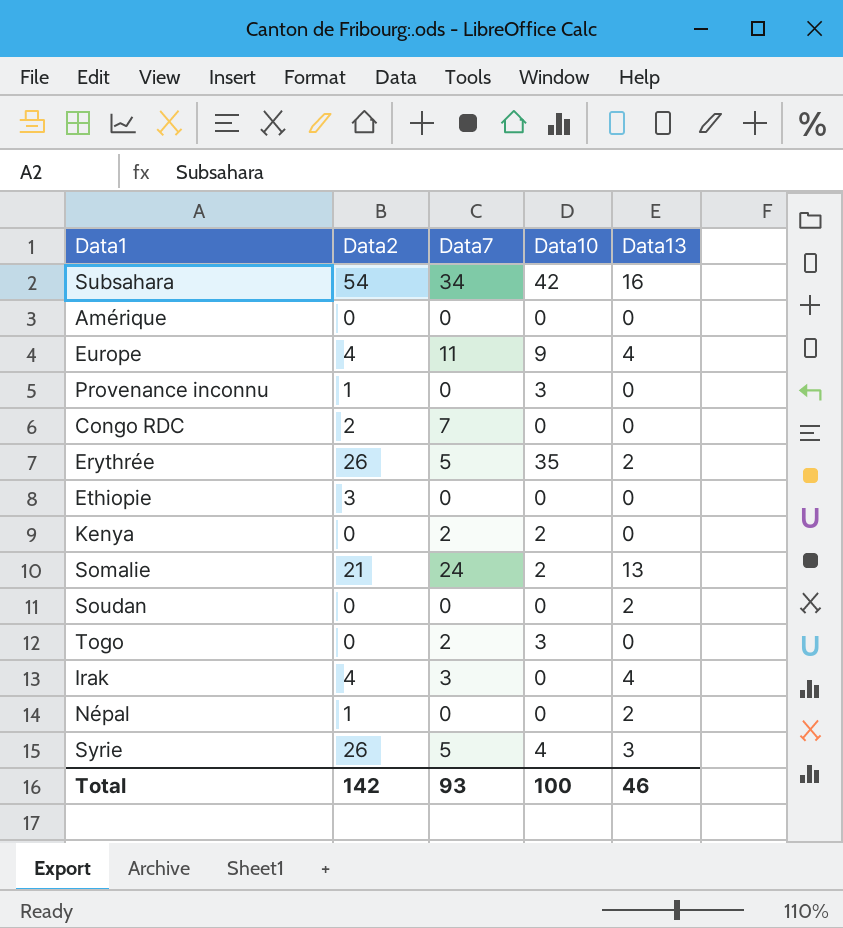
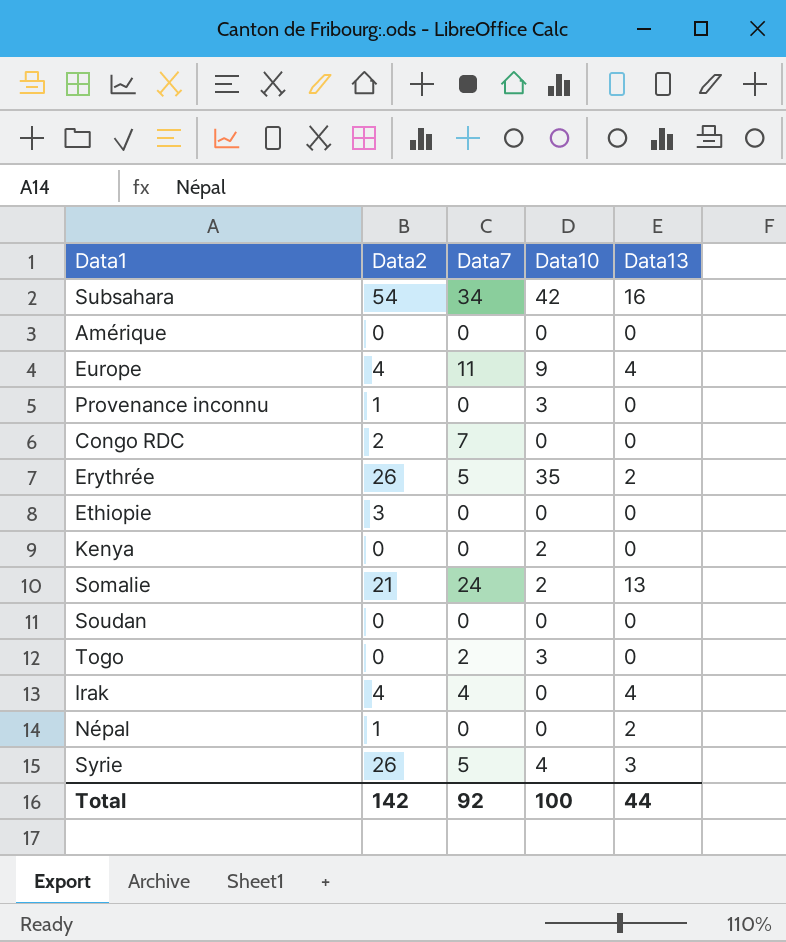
Kenya | Data7: 2 -> 0
Soudan | Data13: 2 -> 0
Irak | Data7: 3 -> 4
Total | Data7: 93 -> 92
Total | Data13: 46 -> 44

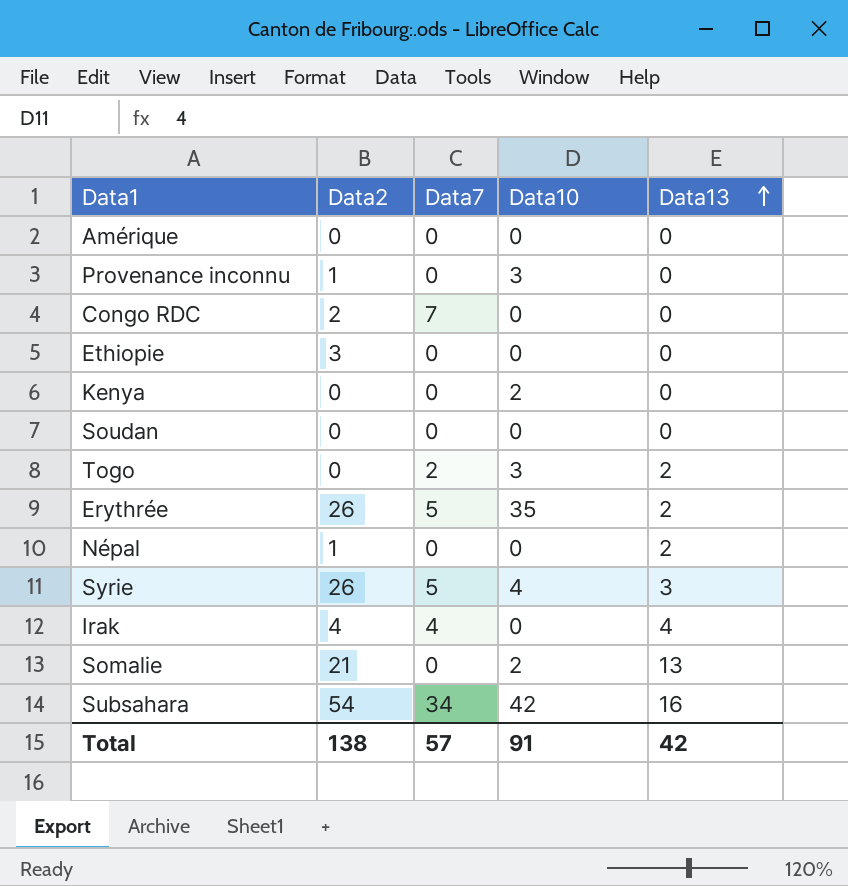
row order: none -> Data13 ascending
row Europe: 4 | 11 | 9 | 4 -> none
Togo | Data13: 0 -> 2
Somalie | Data7: 24 -> 0
Total | Data2: 142 -> 138
Total | Data7: 92 -> 57
Total | Data10: 100 -> 91
Total | Data13: 44 -> 42

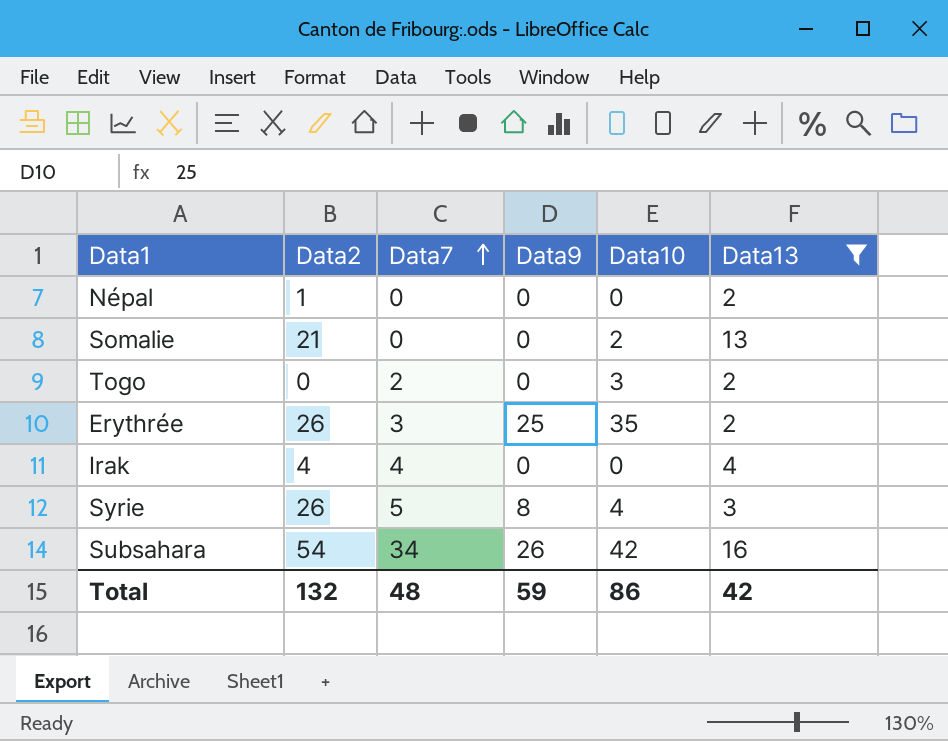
filter: none -> Data13 != 0
row order: Data13 ascending -> Data7 ascending
column Data9 | position: none -> 4
Erythrée | Data7: 5 -> 3
Total | Data2: 138 -> 132
Total | Data7: 57 -> 48
Total | Data10: 91 -> 86

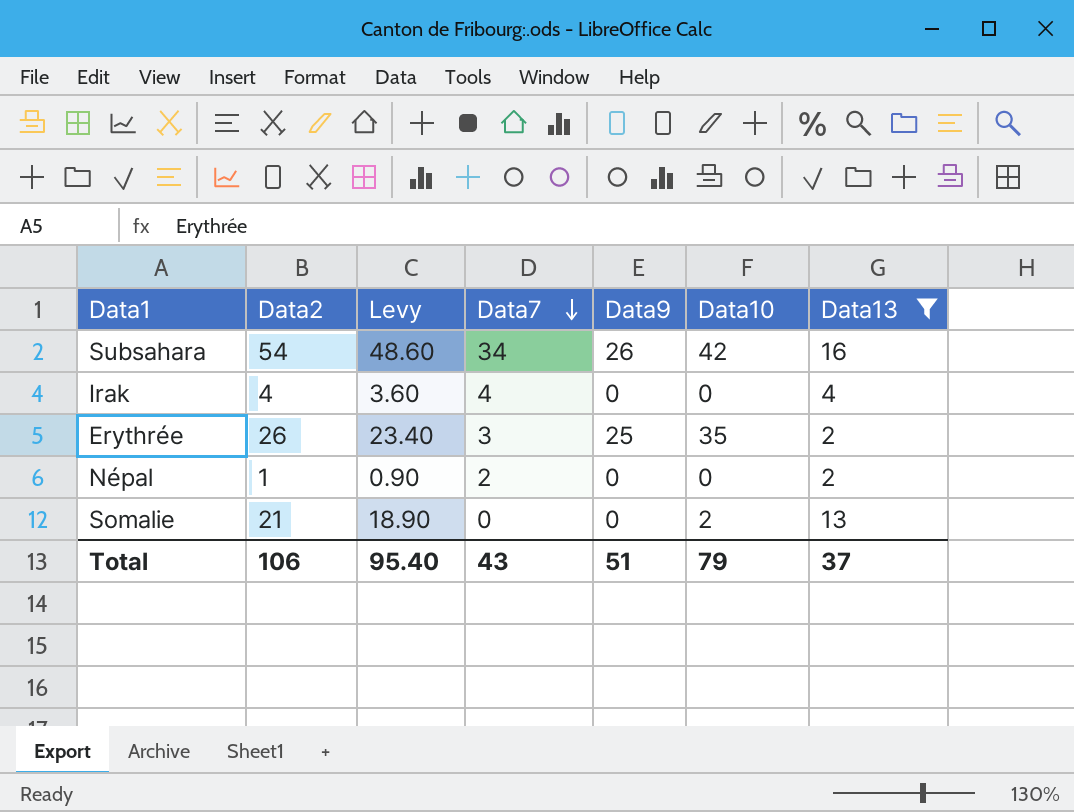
row order: Data7 ascending -> Data7 descending
column Levy | formula: none -> [Data2] * 0.9
row Togo: 0 | 2 | 0 | 3 | 2 -> none
row Syrie: 26 | 5 | 8 | 4 | 3 -> none
Népal | Data7: 0 -> 2
Total | Data2: 132 -> 106
Total | Data7: 48 -> 43
Total | Data9: 59 -> 51
Total | Data10: 86 -> 79
Total | Data13: 42 -> 37

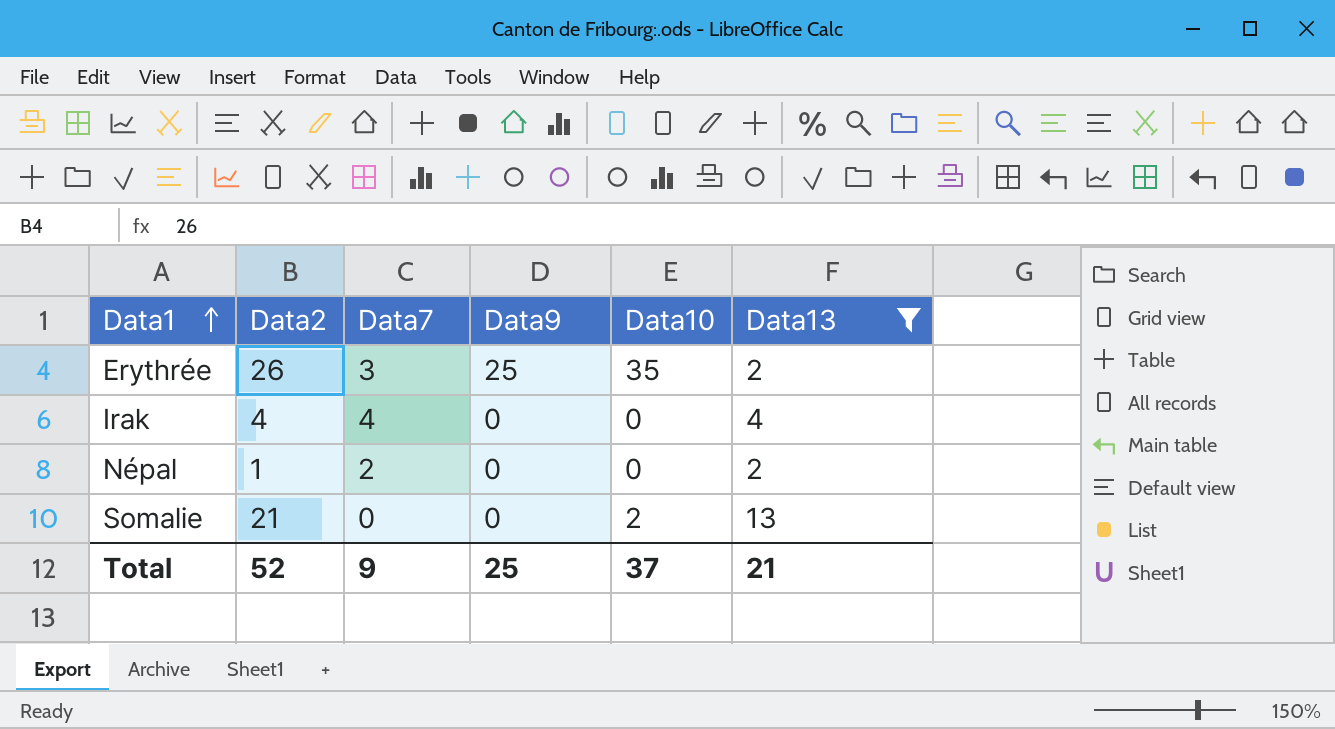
row order: Data7 descending -> Data1 ascending
column Levy | formula: [Data2] * 0.9 -> none
row Subsahara: 54 | 48.60 | 34 | 26 | 42 | 16 -> none
Total | Data2: 106 -> 52
Total | Data7: 43 -> 9
Total | Data9: 51 -> 25
Total | Data10: 79 -> 37
Total | Data13: 37 -> 21

